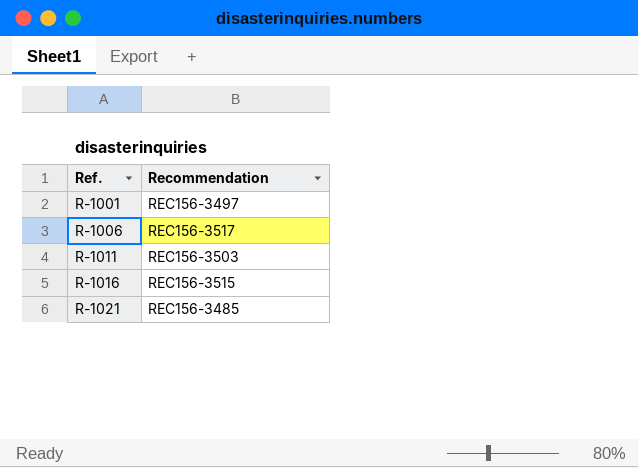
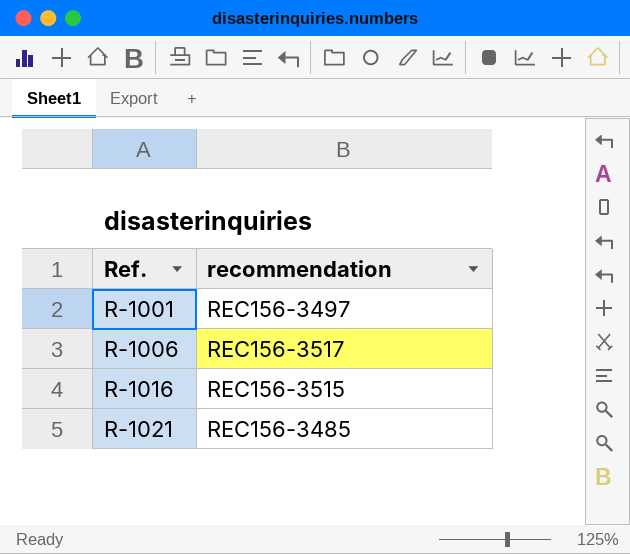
column name: Recommendation -> recommendation
row R-1011: REC156-3503 -> none

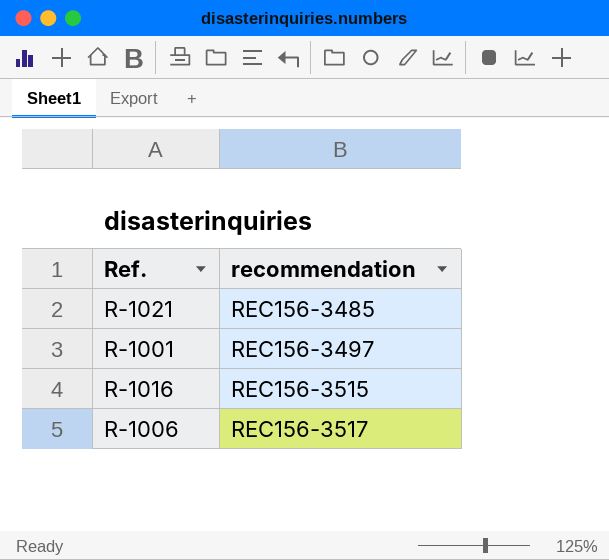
row order: Ref. ascending -> recommendation ascending

